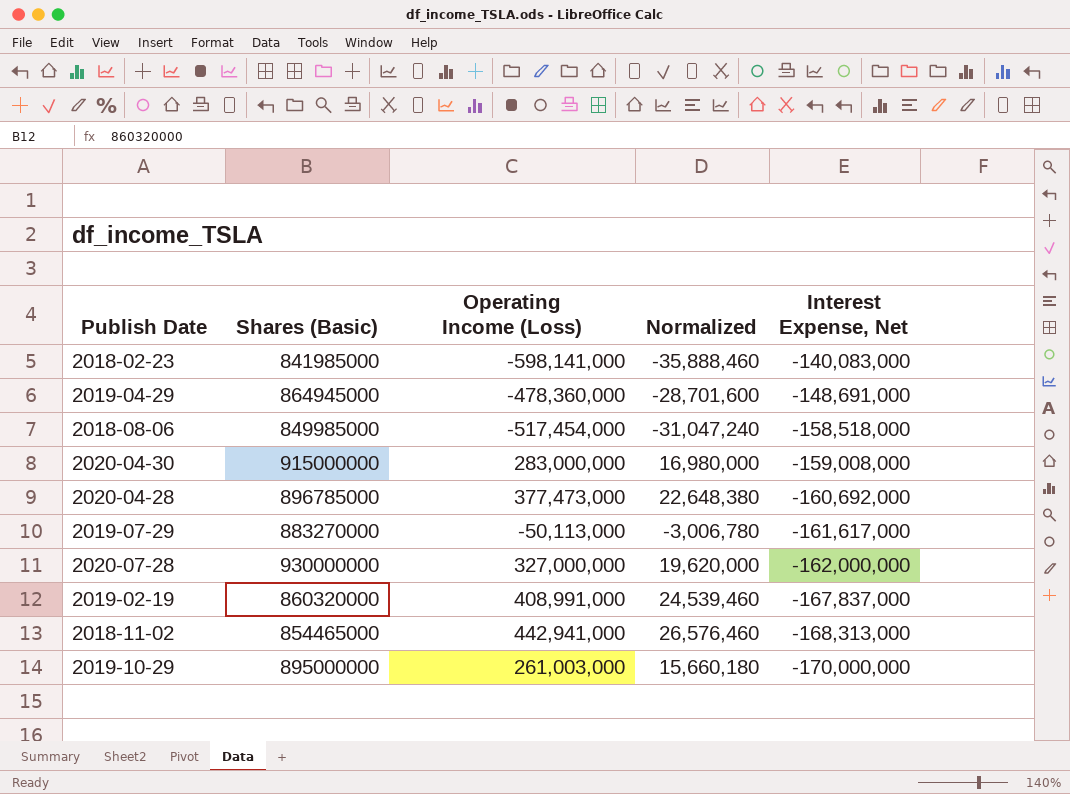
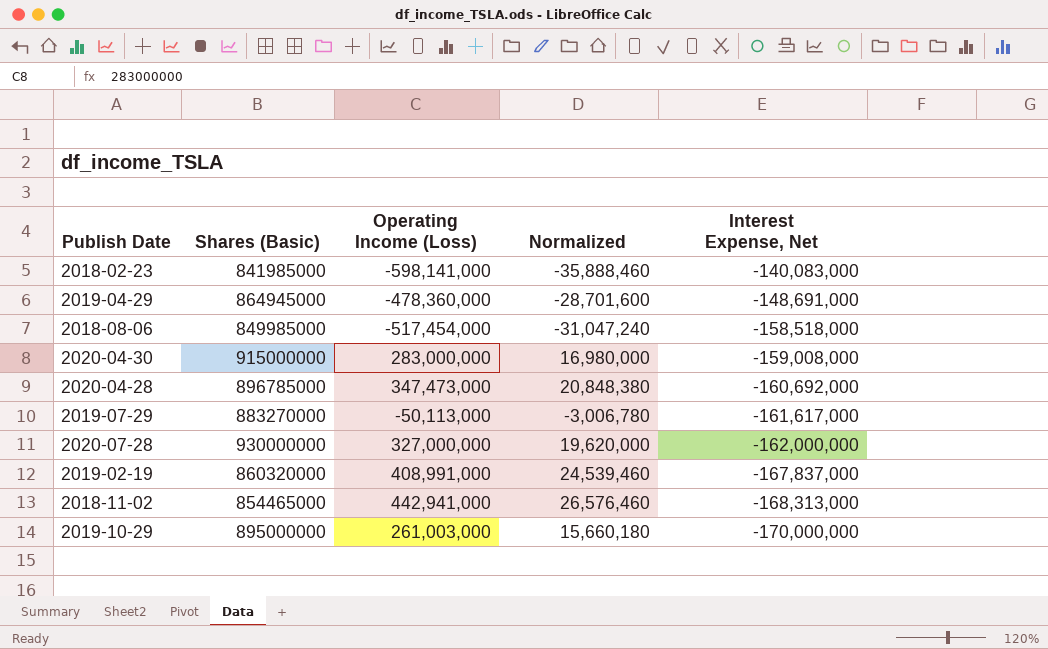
2020-04-28 | Operating Income (Loss): 377,473,000 -> 347,473,000
2020-04-28 | Normalized: 22,648,380 -> 20,848,380

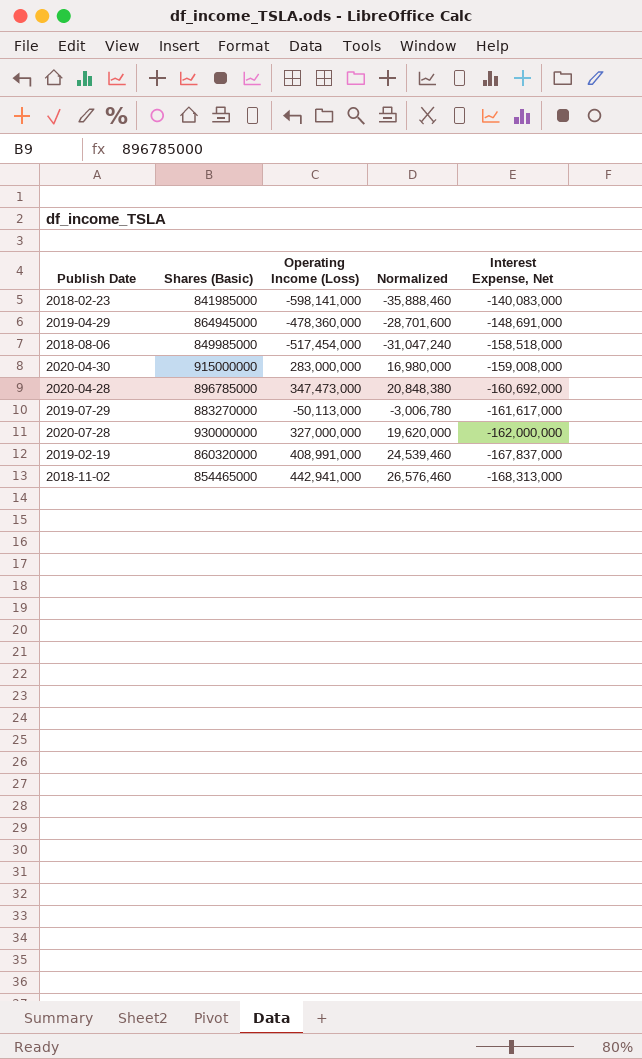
row 2019-10-29: 895000000 | 261,003,000 | 15,660,180 | -170,000,000 -> none

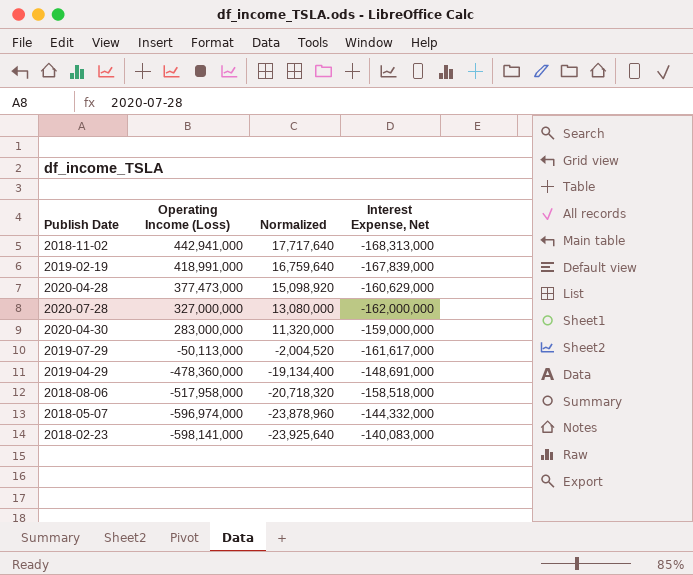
row order: Interest Expense, Net descending -> Operating Income (Loss) descending
column Shares (Basic) | position: 2 -> none
column Normalized | formula: [Operating Income (Loss)] * 0.06 -> [Operating Income (Loss)] * 0.04
2019-02-19 | Operating Income (Loss): 408,991,000 -> 418,991,000
2019-02-19 | Interest Expense, Net: -167,837,000 -> -167,839,000
2020-04-28 | Operating Income (Loss): 347,473,000 -> 377,473,000
2020-04-28 | Interest Expense, Net: -160,692,000 -> -160,629,000
2020-04-30 | Interest Expense, Net: -159,008,000 -> -159,000,000
2018-08-06 | Operating Income (Loss): -517,454,000 -> -517,958,000
row 2018-05-07: none -> -596,974,000 | -23,878,960 | -144,332,000

